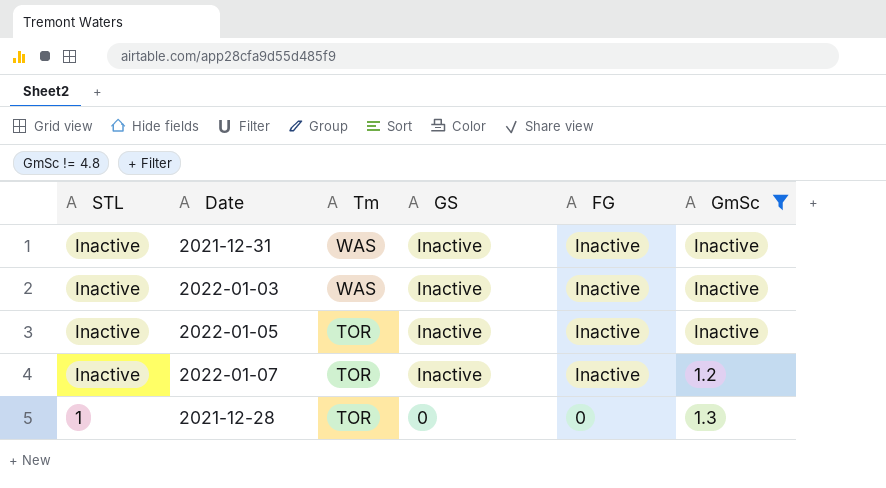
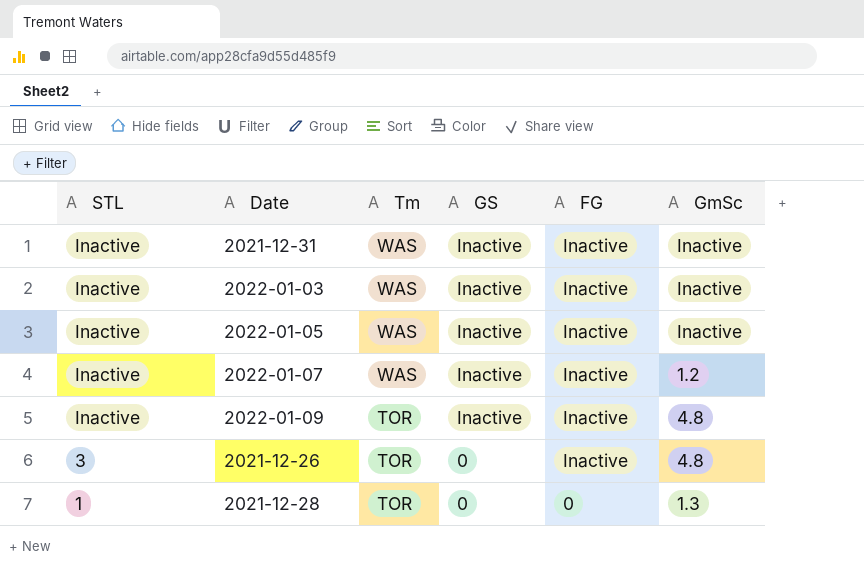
filter: GmSc != 4.8 -> none
2022-01-05 | Tm: TOR -> WAS
2022-01-07 | Tm: TOR -> WAS

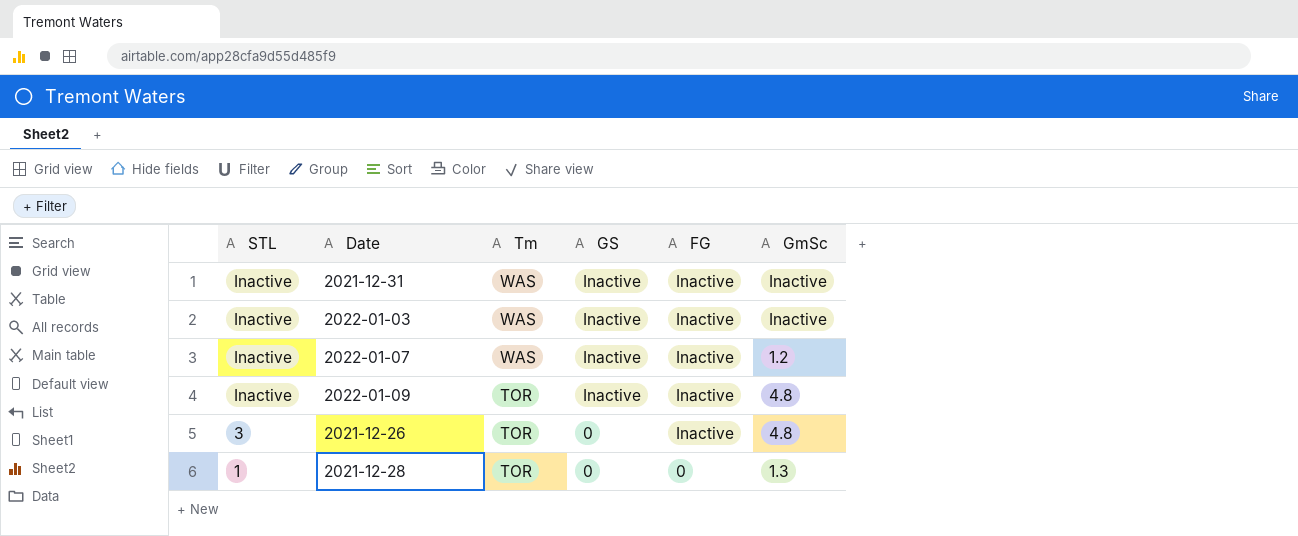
row 2022-01-05: Inactive | WAS | Inactive | Inactive | Inactive -> none

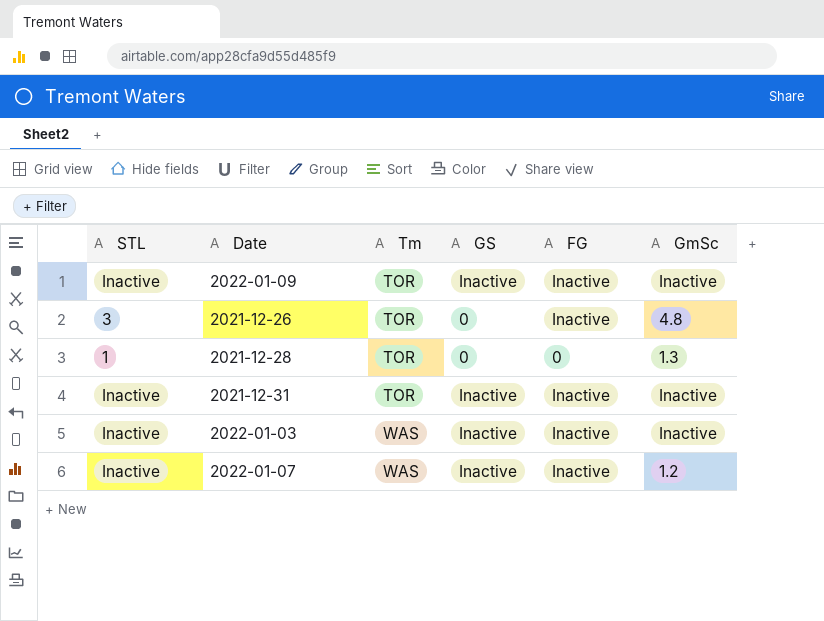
row order: STL descending -> Tm ascending
2022-01-09 | GmSc: 4.8 -> Inactive
2021-12-31 | Tm: WAS -> TOR

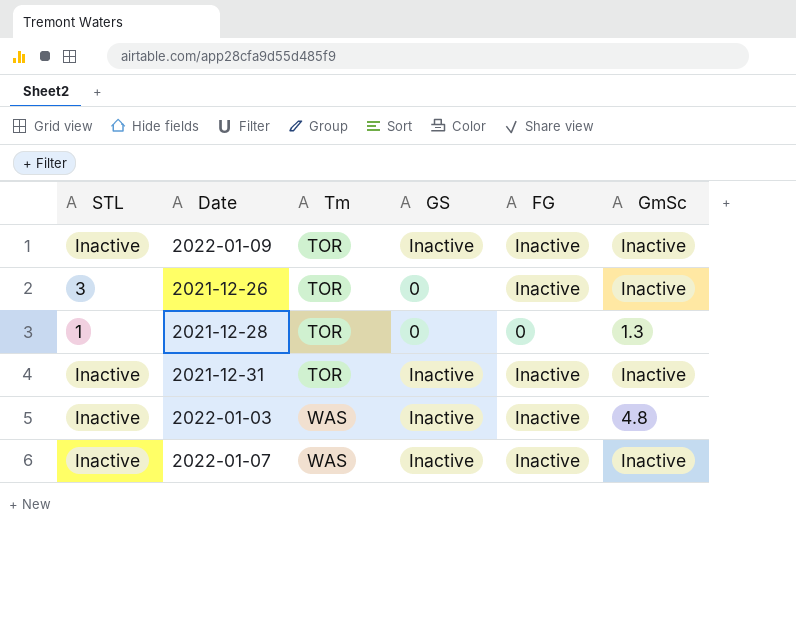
2021-12-26 | GmSc: 4.8 -> Inactive
2022-01-03 | GmSc: Inactive -> 4.8
2022-01-07 | GmSc: 1.2 -> Inactive

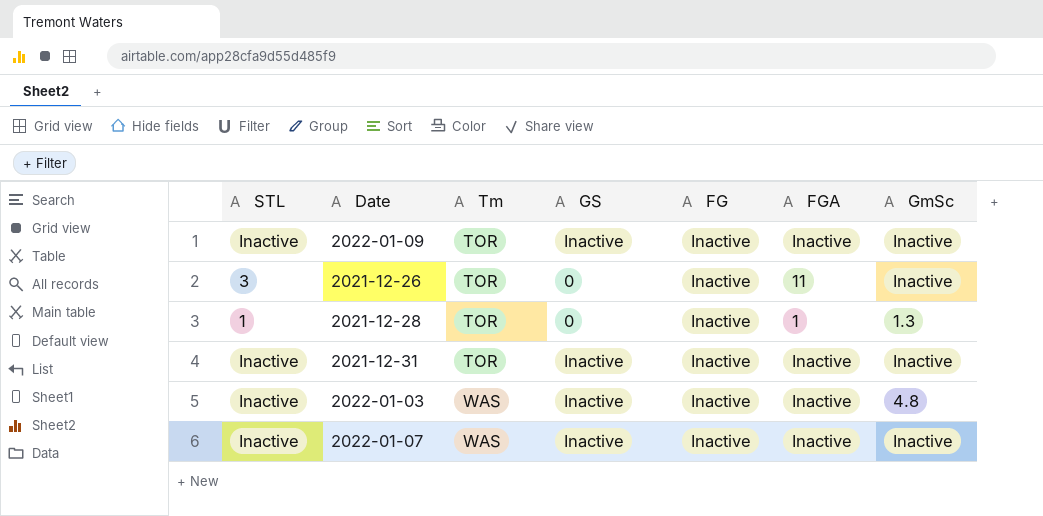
column FGA | position: none -> 6
2021-12-28 | FG: 0 -> Inactive

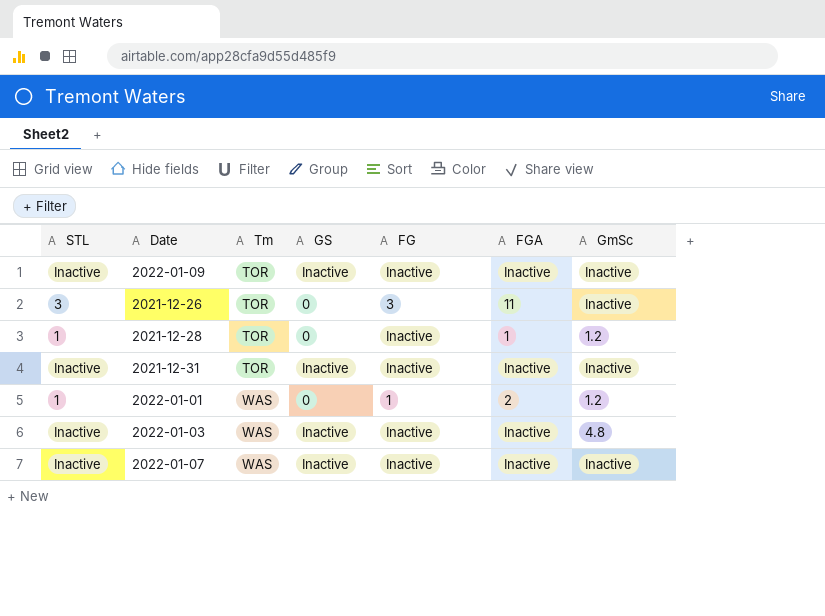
2021-12-26 | FG: Inactive -> 3
2021-12-28 | GmSc: 1.3 -> 1.2
row 2022-01-01: none -> 1 | WAS | 0 | 1 | 2 | 1.2

